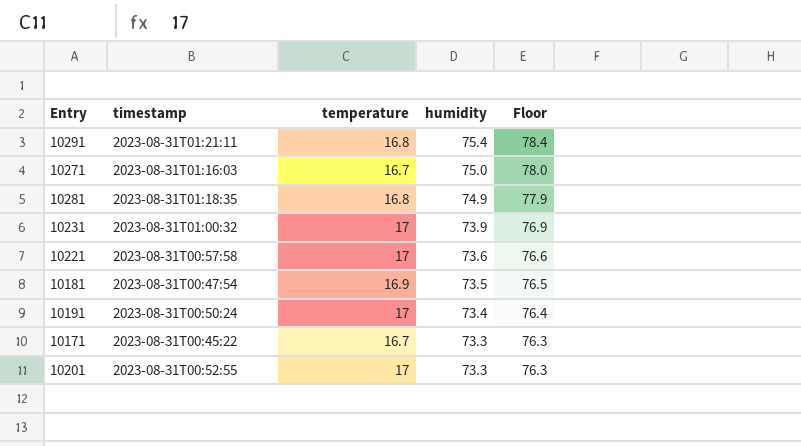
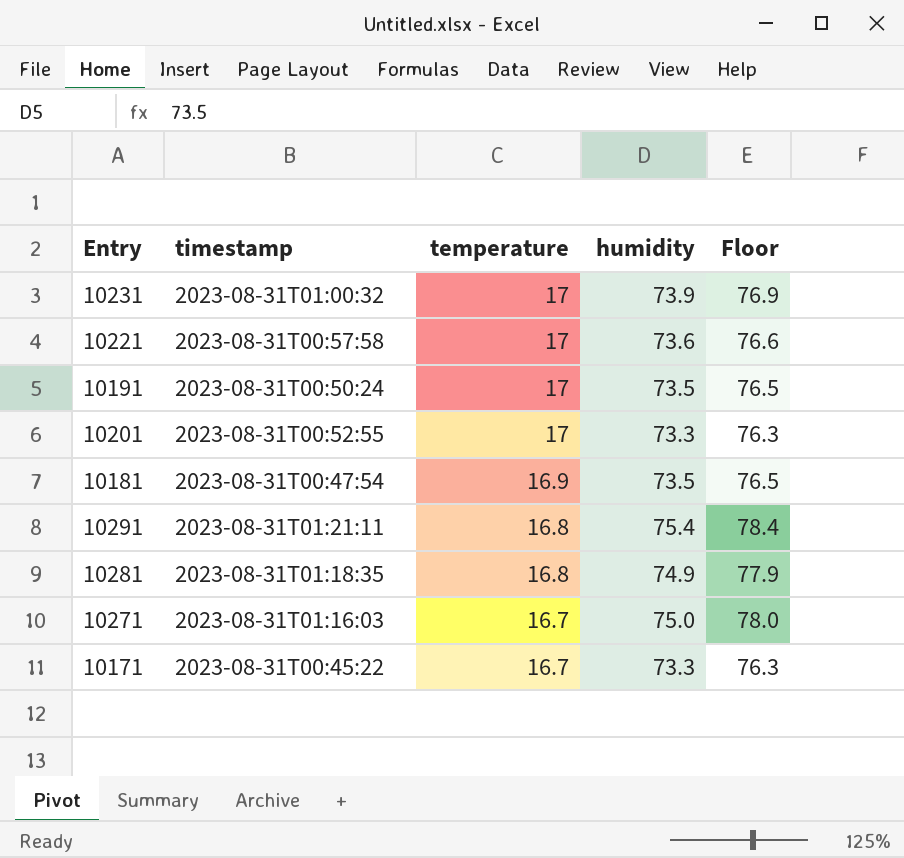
row order: humidity descending -> temperature descending
10191 | humidity: 73.4 -> 73.5
10191 | Floor: 76.4 -> 76.5

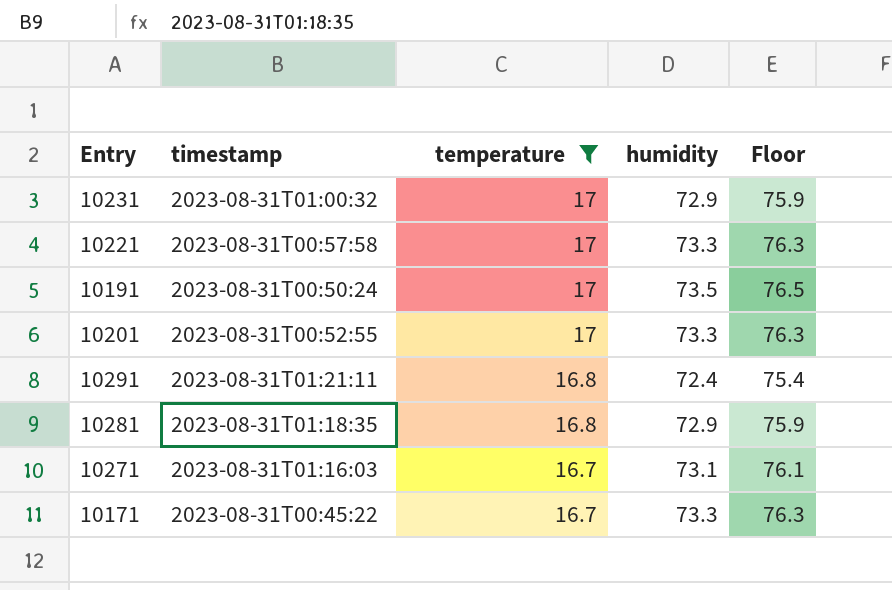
filter: none -> temperature != 16.9
10231 | humidity: 73.9 -> 72.9
10231 | Floor: 76.9 -> 75.9
10221 | humidity: 73.6 -> 73.3
10221 | Floor: 76.6 -> 76.3
10291 | humidity: 75.4 -> 72.4
10291 | Floor: 78.4 -> 75.4
10281 | humidity: 74.9 -> 72.9
10281 | Floor: 77.9 -> 75.9
10271 | humidity: 75.0 -> 73.1
10271 | Floor: 78.0 -> 76.1

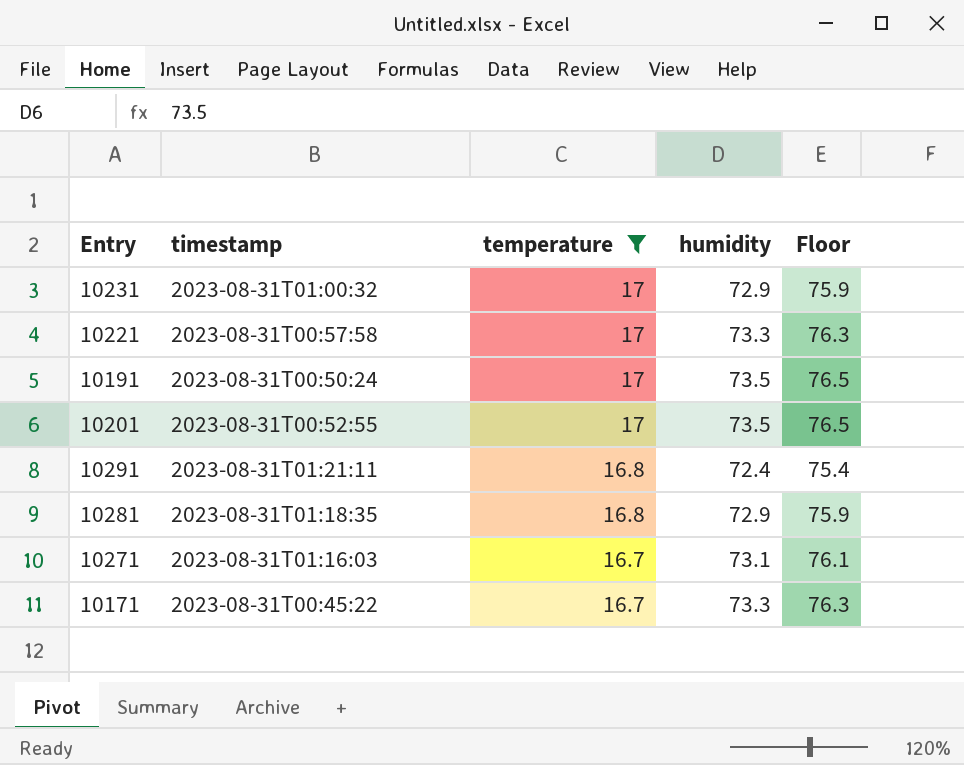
10201 | humidity: 73.3 -> 73.5
10201 | Floor: 76.3 -> 76.5

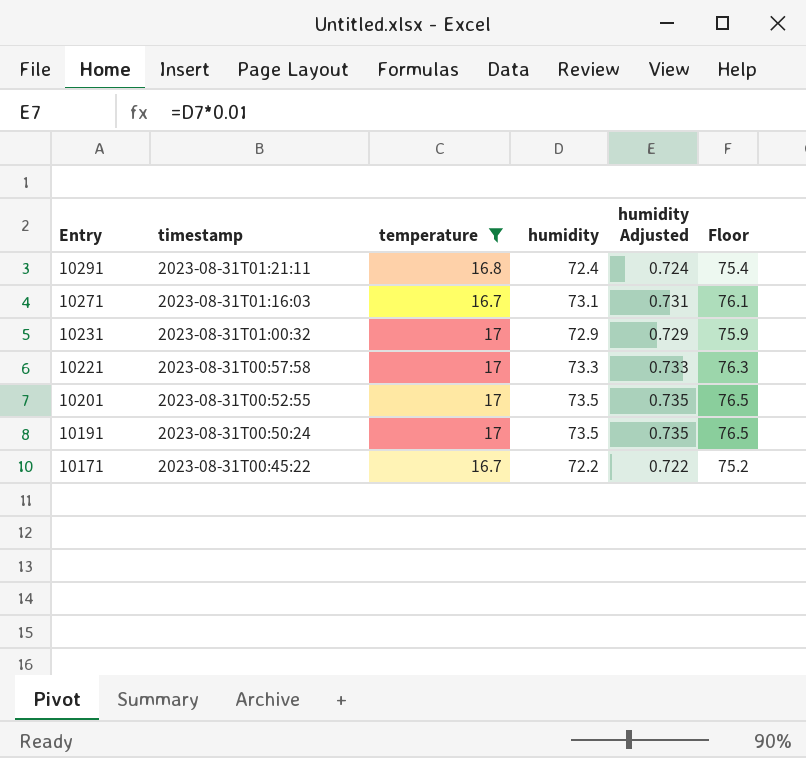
row order: temperature descending -> Entry descending
column humidity Adjusted | formula: none -> [humidity] * 0.01
row 10281: 2023-08-31T01:18:35 | 16.8 | 72.9 | 75.9 -> none
10171 | humidity: 73.3 -> 72.2
10171 | Floor: 76.3 -> 75.2

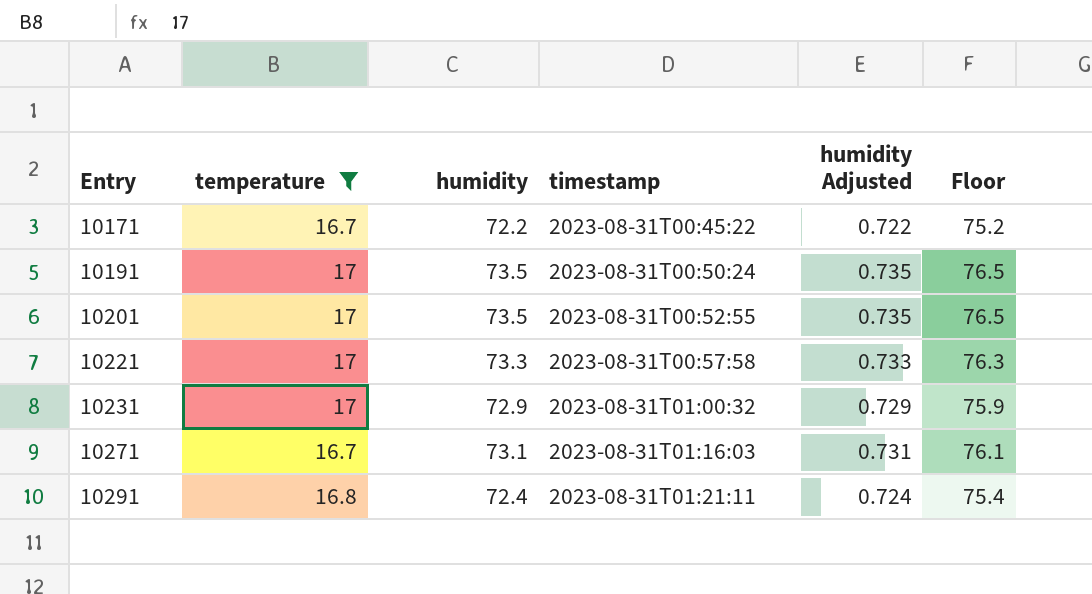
row order: Entry descending -> Entry ascending
column timestamp | position: 2 -> 4

